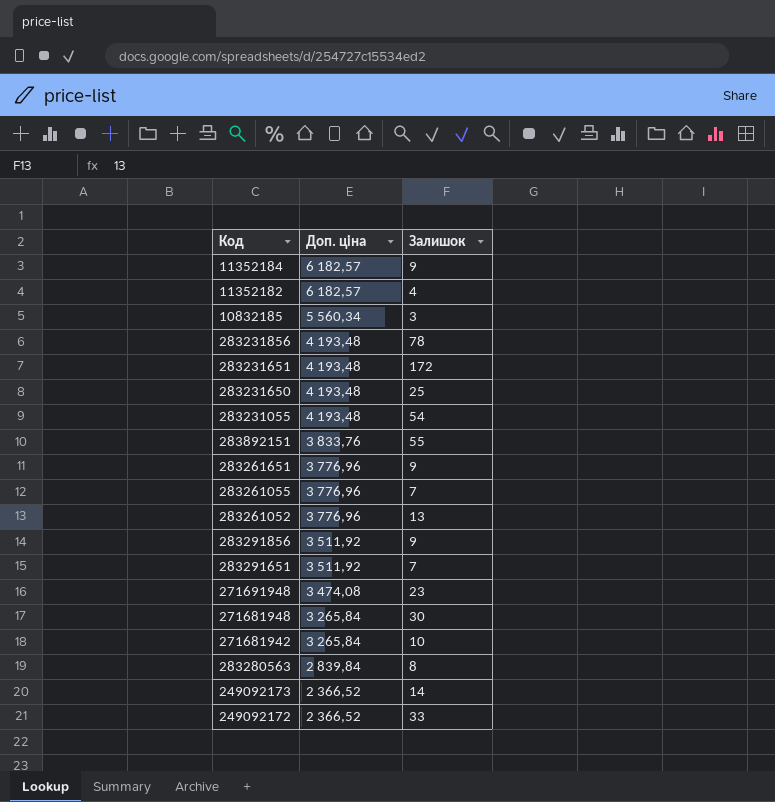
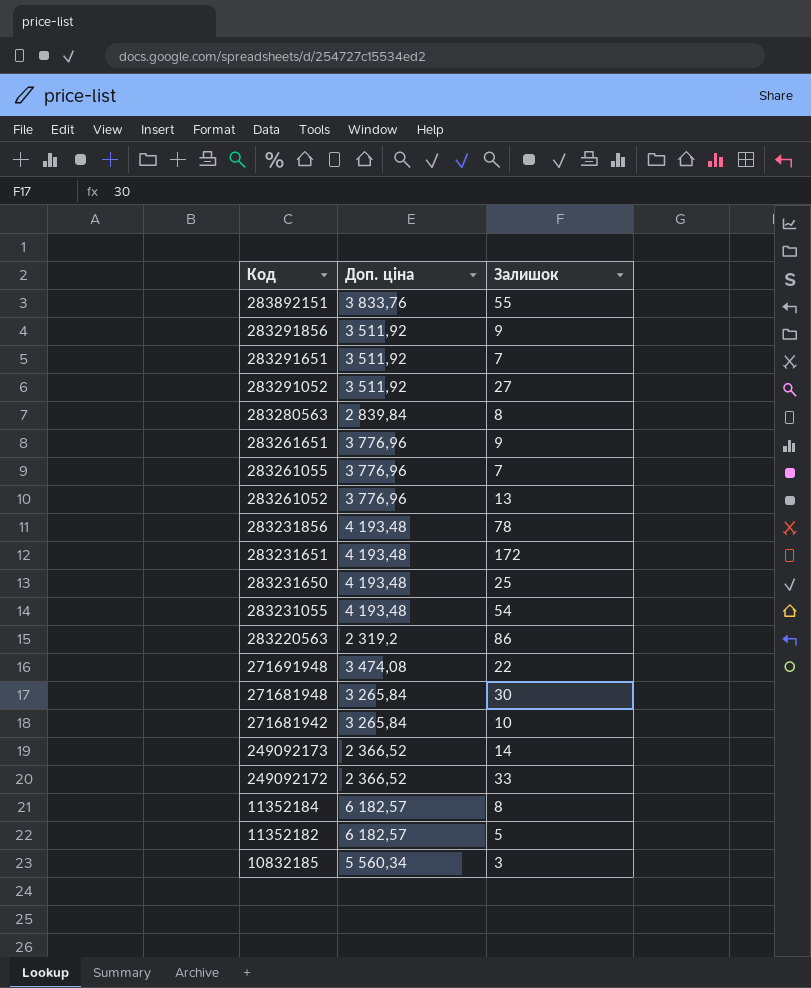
row order: Доп. ціна descending -> Код descending
row 283291052: none -> 3 511,92 | 27
row 283220563: none -> 2 319,2 | 86
271691948 | Залишок: 23 -> 22
11352184 | Залишок: 9 -> 8
11352182 | Залишок: 4 -> 5

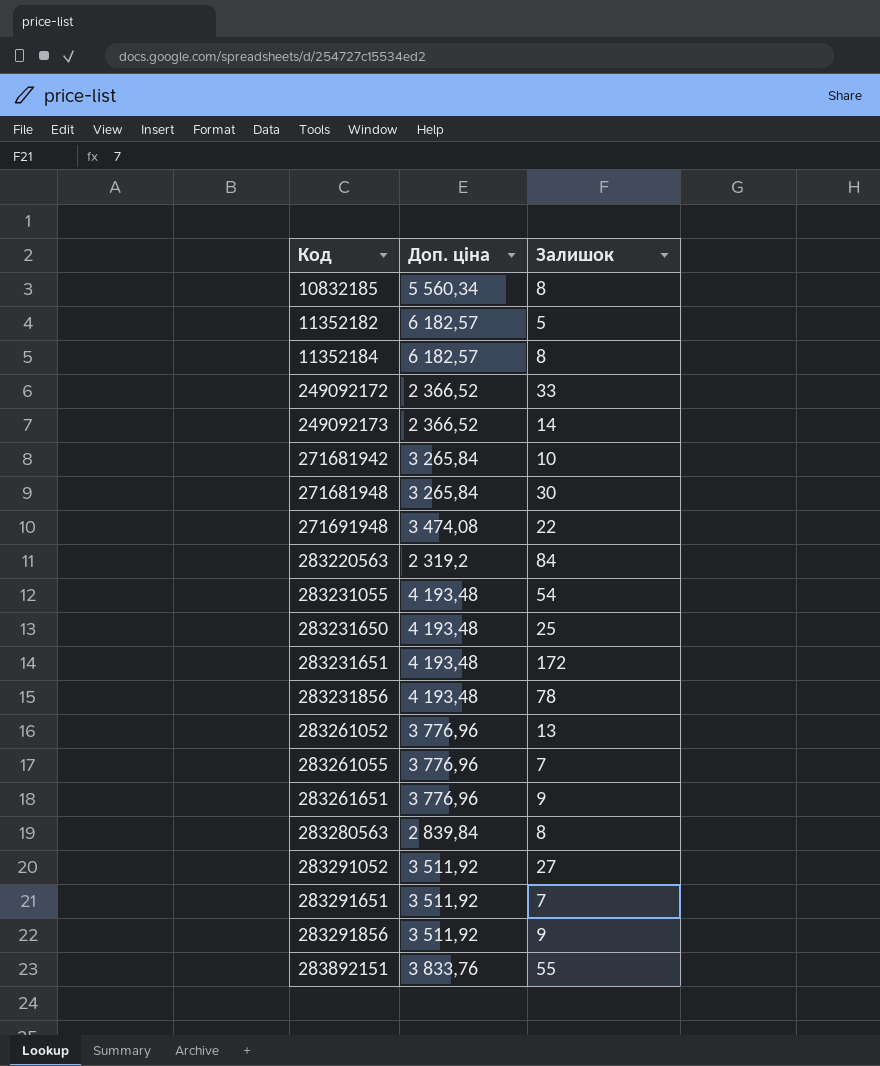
row order: Код descending -> Код ascending
10832185 | Залишок: 3 -> 8
283220563 | Залишок: 86 -> 84

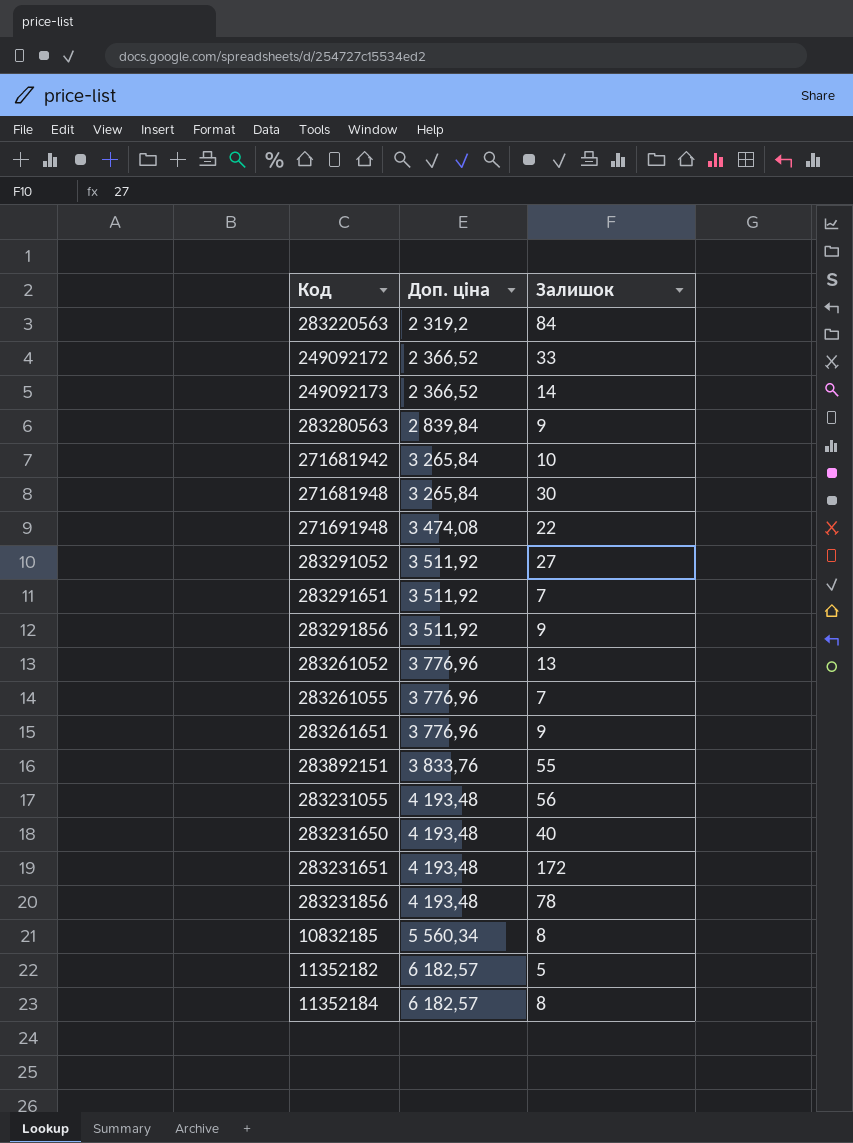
row order: Код ascending -> Доп. ціна ascending
283280563 | Залишок: 8 -> 9
283231055 | Залишок: 54 -> 56
283231650 | Залишок: 25 -> 40

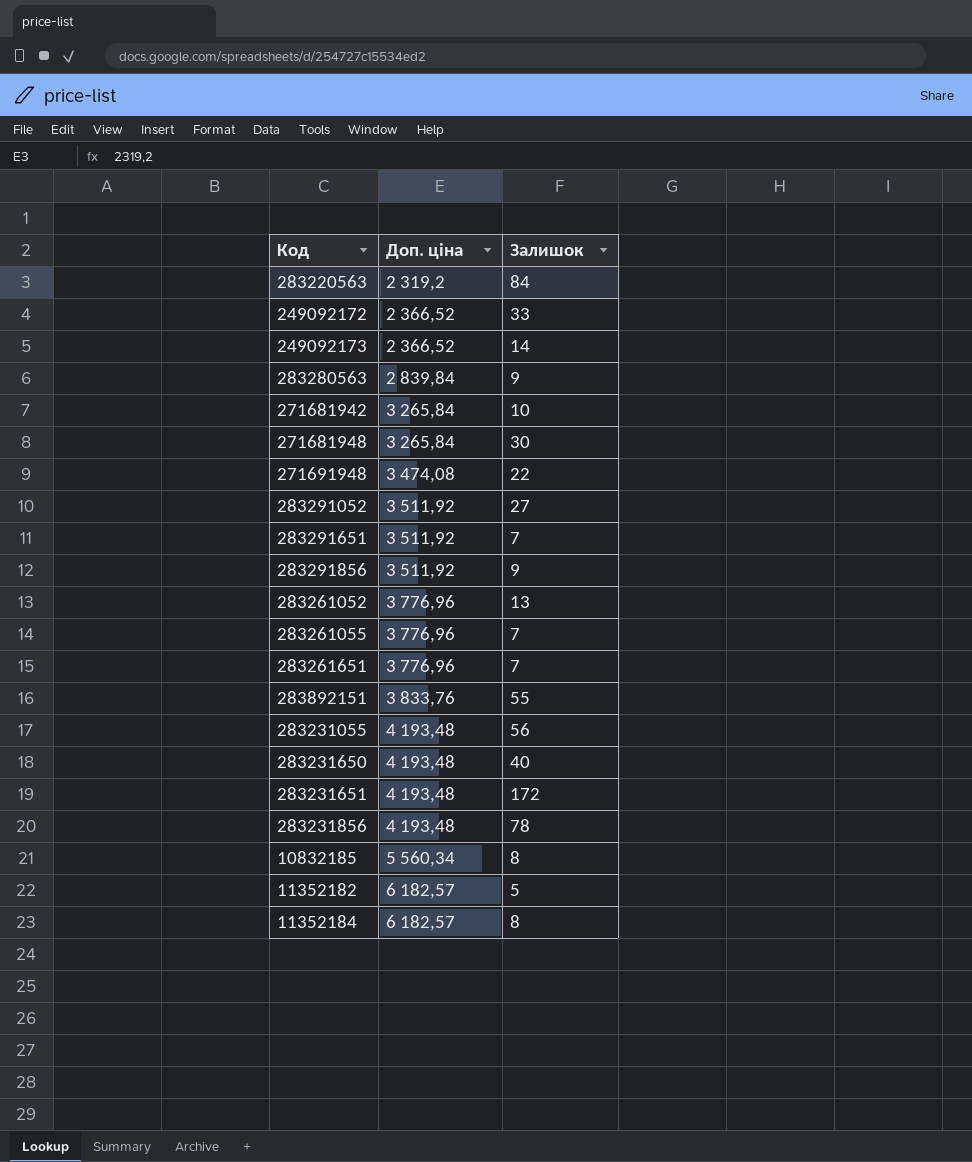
283261651 | Залишок: 9 -> 7

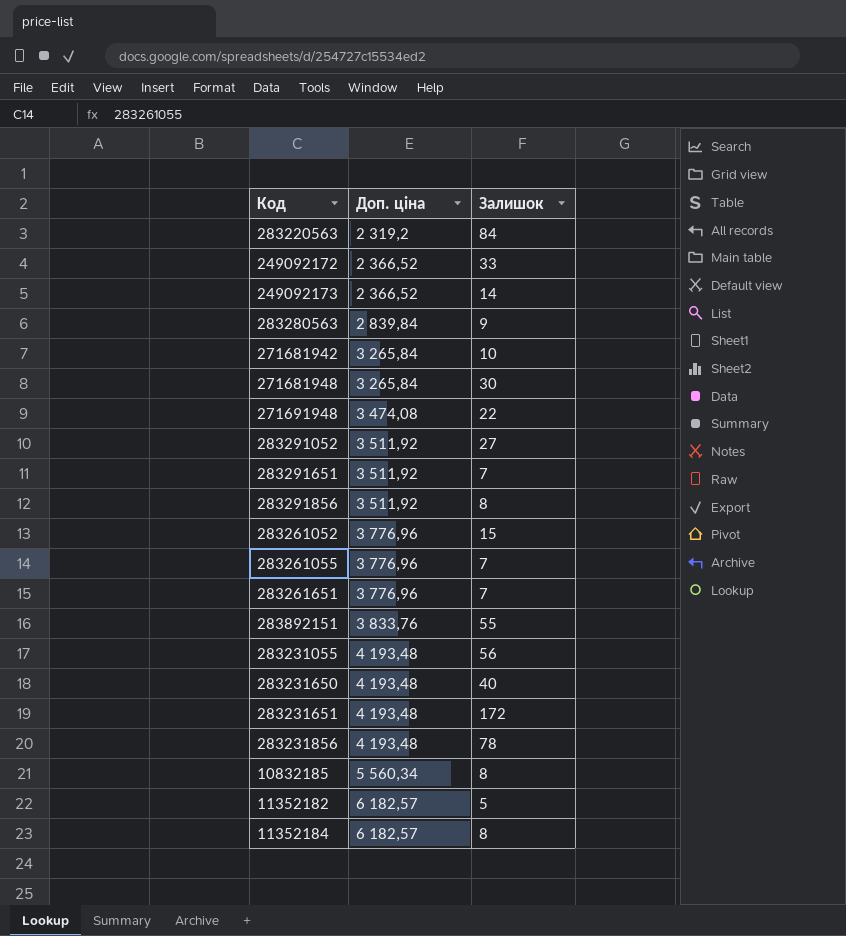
283291856 | Залишок: 9 -> 8
283261052 | Залишок: 13 -> 15

